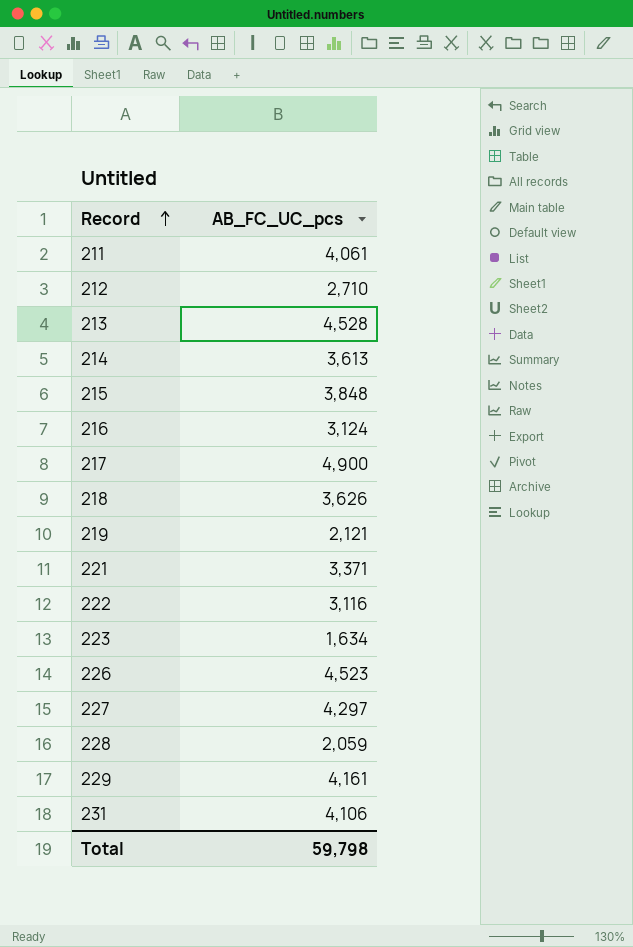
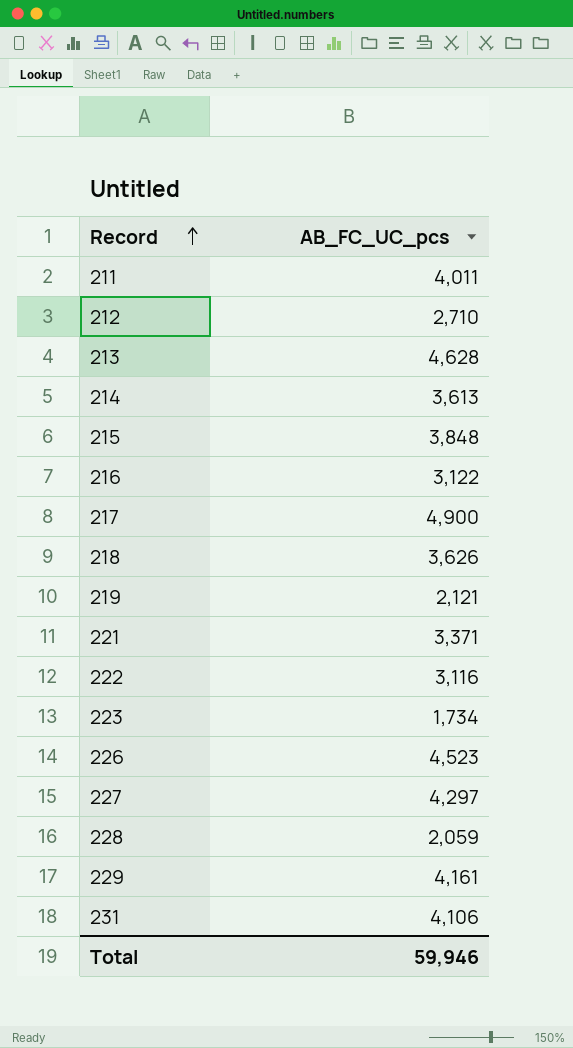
211 | AB_FC_UC_pcs: 4,061 -> 4,011
213 | AB_FC_UC_pcs: 4,528 -> 4,628
216 | AB_FC_UC_pcs: 3,124 -> 3,122
223 | AB_FC_UC_pcs: 1,634 -> 1,734
Total | AB_FC_UC_pcs: 59,798 -> 59,946

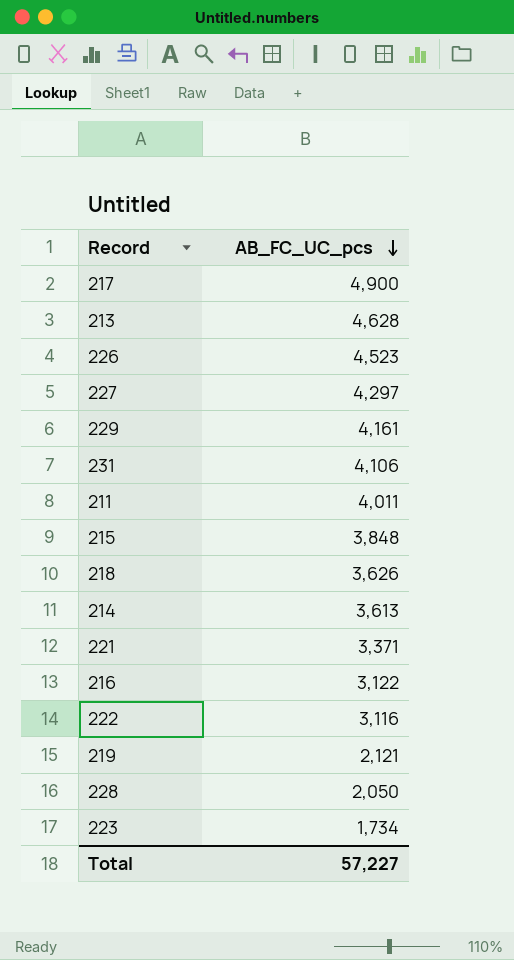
row order: Record ascending -> AB_FC_UC_pcs descending
row 212: 2,710 -> none
228 | AB_FC_UC_pcs: 2,059 -> 2,050
Total | AB_FC_UC_pcs: 59,946 -> 57,227

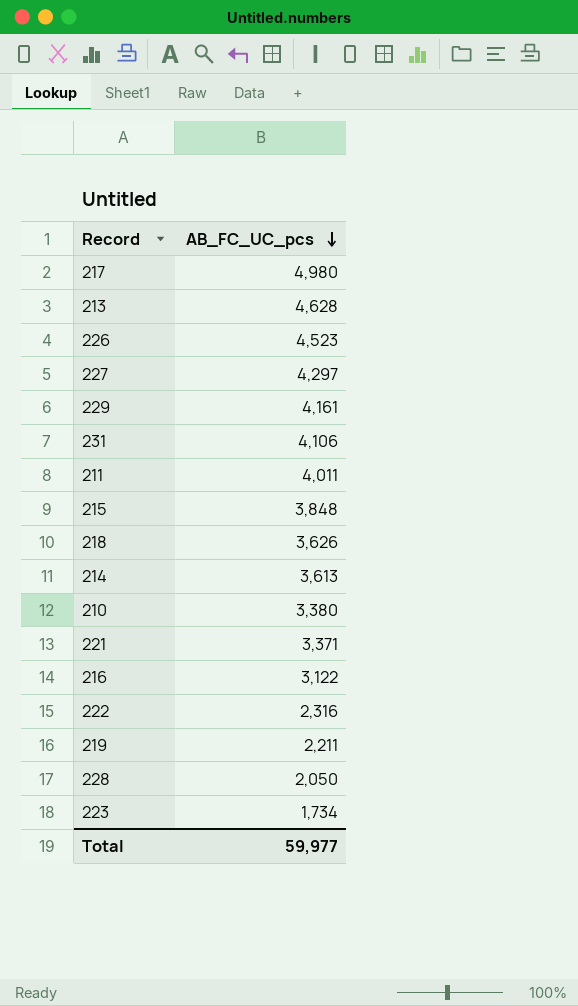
217 | AB_FC_UC_pcs: 4,900 -> 4,980
row 210: none -> 3,380
222 | AB_FC_UC_pcs: 3,116 -> 2,316
219 | AB_FC_UC_pcs: 2,121 -> 2,211
Total | AB_FC_UC_pcs: 57,227 -> 59,977

